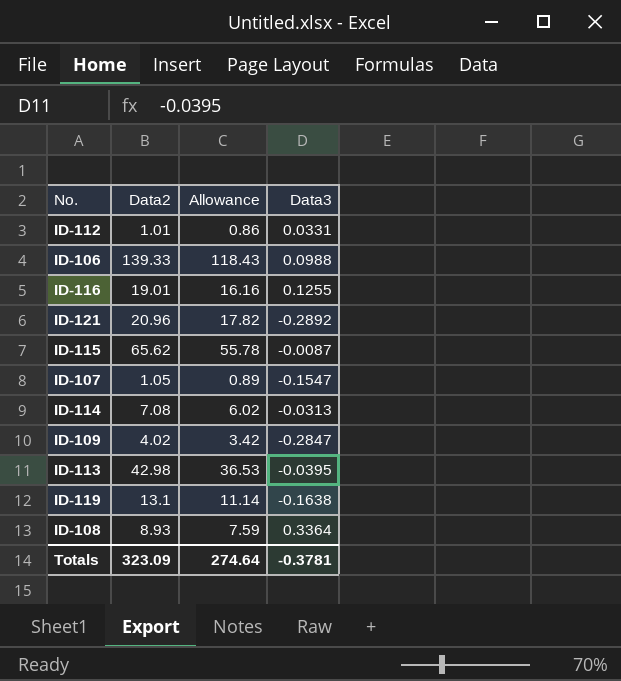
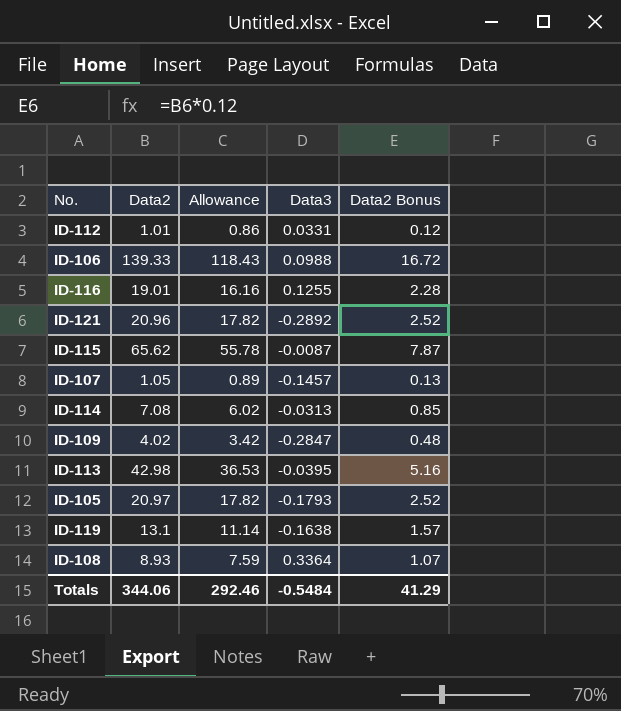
column Data2 Bonus | formula: none -> [Data2] * 0.12
ID-107 | Data3: -0.1547 -> -0.1457
row ID-105: none -> 20.97 | 17.82 | -0.1793 | 2.52
Totals | Data2: 323.09 -> 344.06
Totals | Allowance: 274.64 -> 292.46
Totals | Data3: -0.3781 -> -0.5484

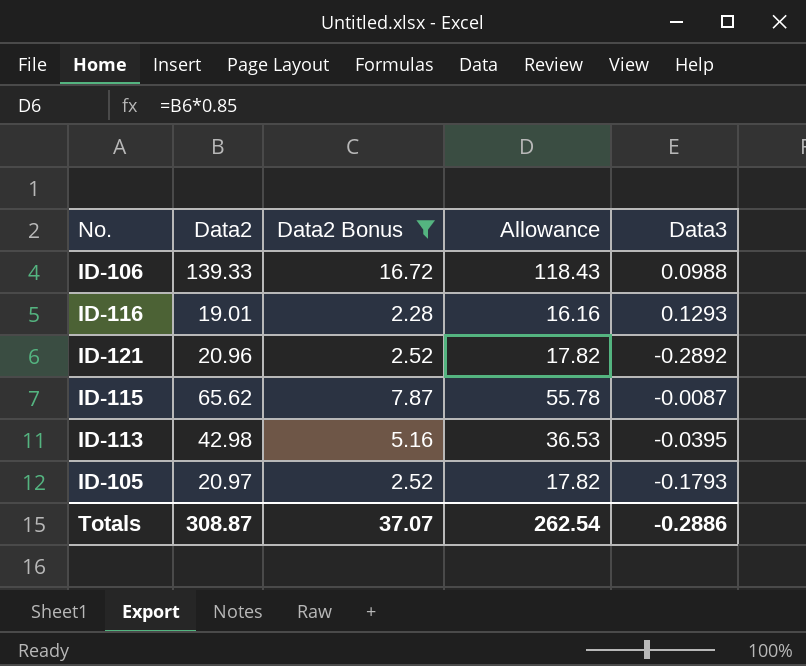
filter: none -> Data2 Bonus >= 2.28
column Data2 Bonus | position: 5 -> 3
ID-116 | Data3: 0.1255 -> 0.1293
Totals | Data2: 344.06 -> 308.87
Totals | Data2 Bonus: 41.29 -> 37.07
Totals | Allowance: 292.46 -> 262.54
Totals | Data3: -0.5484 -> -0.2886

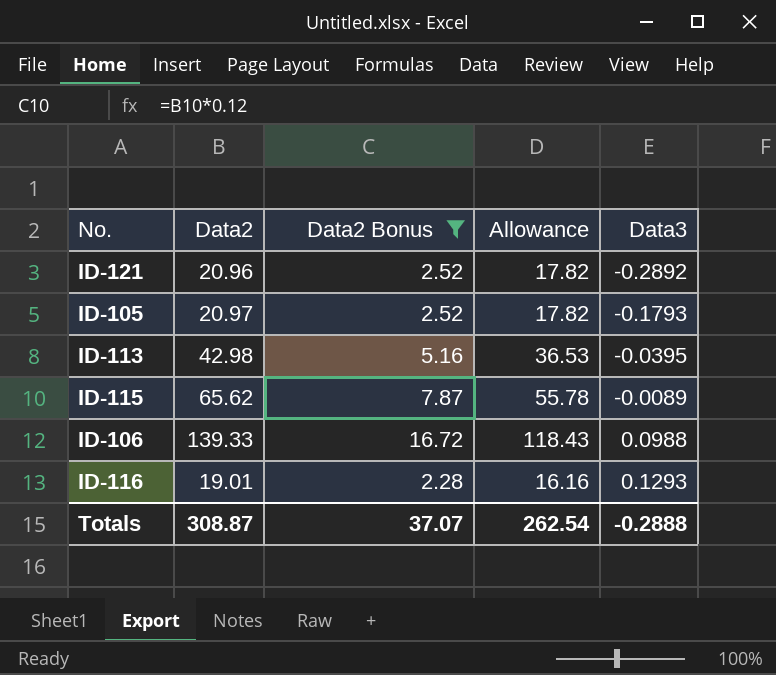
row order: none -> Data3 ascending
ID-115 | Data3: -0.0087 -> -0.0089
Totals | Data3: -0.2886 -> -0.2888

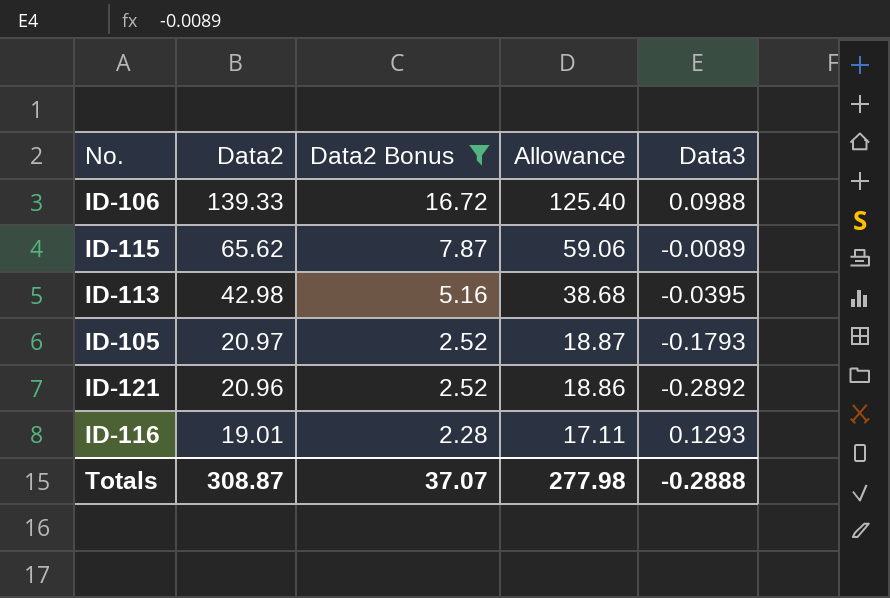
row order: Data3 ascending -> Data2 descending
column Allowance | formula: [Data2] * 0.85 -> [Data2] * 0.9
Totals | Allowance: 262.54 -> 277.98

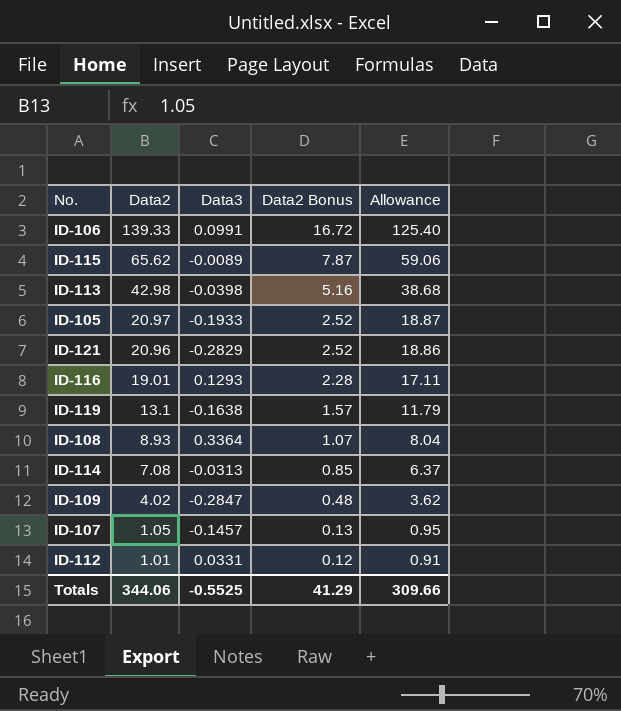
filter: Data2 Bonus >= 2.28 -> none
column Data3 | position: 5 -> 3
ID-106 | Data3: 0.0988 -> 0.0991
ID-113 | Data3: -0.0395 -> -0.0398
ID-105 | Data3: -0.1793 -> -0.1933
ID-121 | Data3: -0.2892 -> -0.2829
Totals | Data2: 308.87 -> 344.06
Totals | Data3: -0.2888 -> -0.5525
Totals | Data2 Bonus: 37.07 -> 41.29
Totals | Allowance: 277.98 -> 309.66

